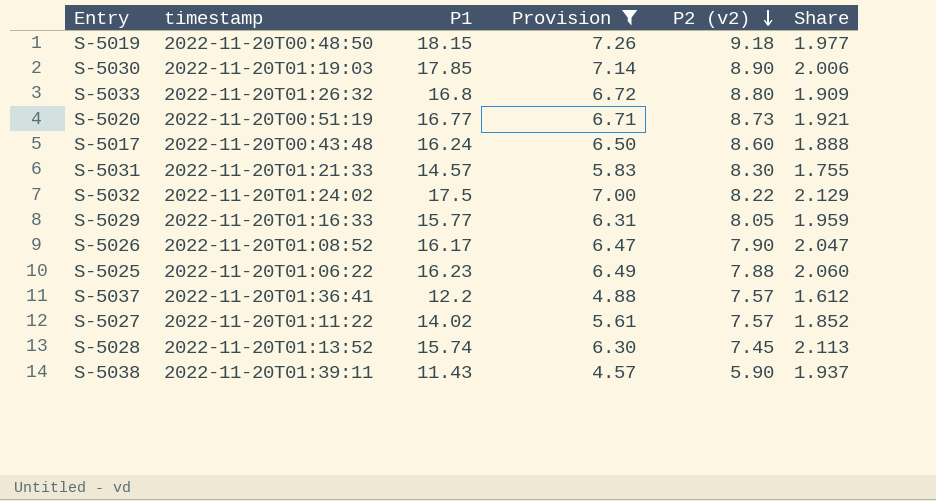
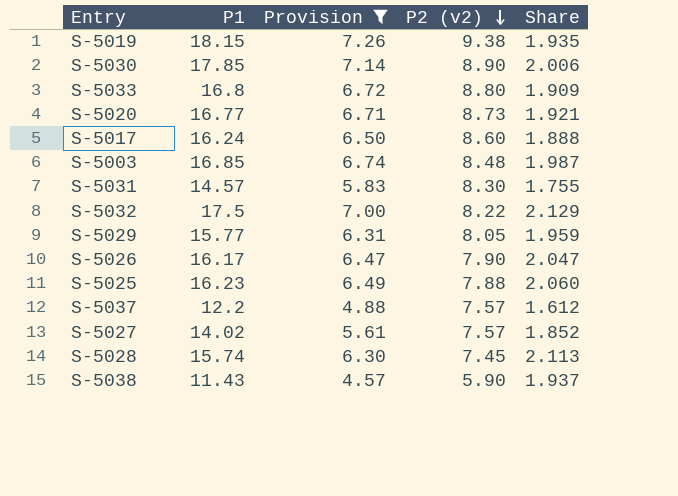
column timestamp | position: 2 -> none
S-5019 | P2 (v2): 9.18 -> 9.38
S-5019 | Share: 1.977 -> 1.935
row S-5003: none -> 16.85 | 6.74 | 8.48 | 1.987

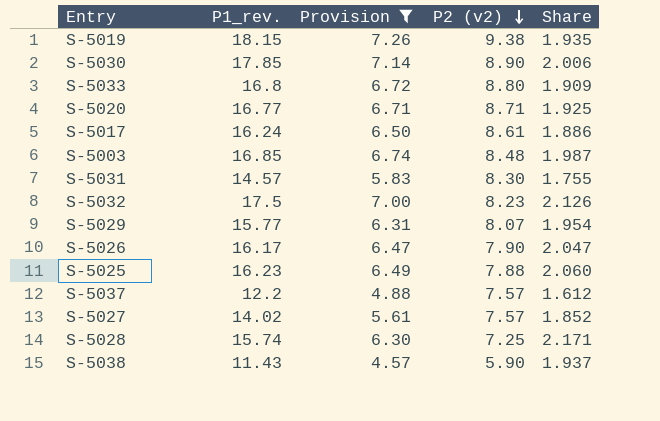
column name: P1 -> P1_rev.
S-5020 | P2 (v2): 8.73 -> 8.71
S-5020 | Share: 1.921 -> 1.925
S-5017 | P2 (v2): 8.60 -> 8.61
S-5017 | Share: 1.888 -> 1.886
S-5032 | P2 (v2): 8.22 -> 8.23
S-5032 | Share: 2.129 -> 2.126
S-5029 | P2 (v2): 8.05 -> 8.07
S-5029 | Share: 1.959 -> 1.954
S-5028 | P2 (v2): 7.45 -> 7.25
S-5028 | Share: 2.113 -> 2.171

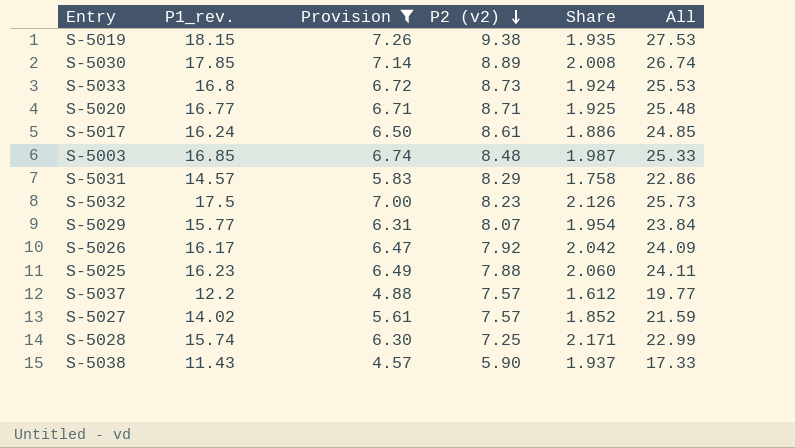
column All | formula: none -> [P1_rev.] + [P2 (v2)]
S-5030 | P2 (v2): 8.90 -> 8.89
S-5030 | Share: 2.006 -> 2.008
S-5033 | P2 (v2): 8.80 -> 8.73
S-5033 | Share: 1.909 -> 1.924
S-5031 | P2 (v2): 8.30 -> 8.29
S-5031 | Share: 1.755 -> 1.758
S-5026 | P2 (v2): 7.90 -> 7.92
S-5026 | Share: 2.047 -> 2.042

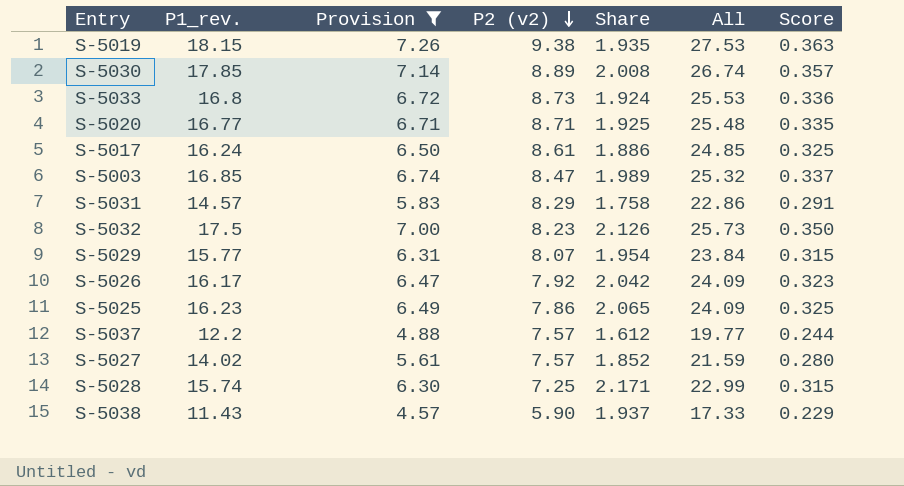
column Score | formula: none -> [P1_rev.] * 0.02
S-5003 | P2 (v2): 8.48 -> 8.47
S-5003 | Share: 1.987 -> 1.989
S-5003 | All: 25.33 -> 25.32
S-5025 | P2 (v2): 7.88 -> 7.86
S-5025 | Share: 2.060 -> 2.065
S-5025 | All: 24.11 -> 24.09

